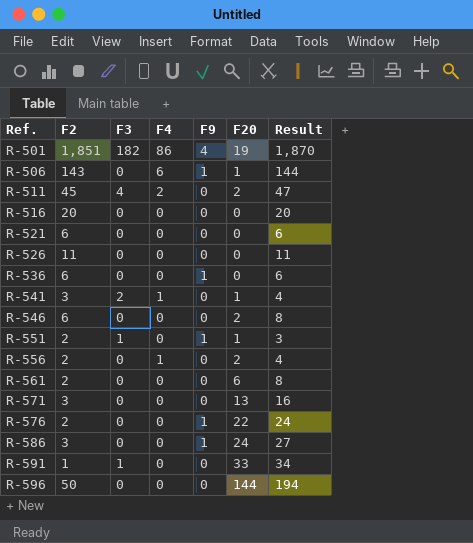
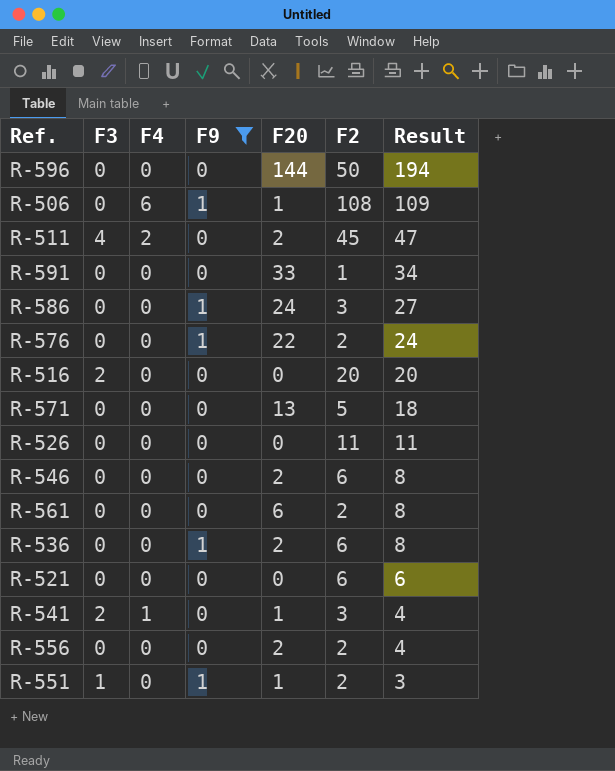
filter: none -> F9 != 4
row order: Ref. ascending -> Result descending
column F2 | position: 2 -> 6
R-506 | F2: 143 -> 108
R-506 | Result: 144 -> 109
R-591 | F3: 1 -> 0
R-516 | F3: 0 -> 2
R-571 | F2: 3 -> 5
R-571 | Result: 16 -> 18
R-536 | F20: 0 -> 2
R-536 | Result: 6 -> 8
R-556 | F4: 1 -> 0

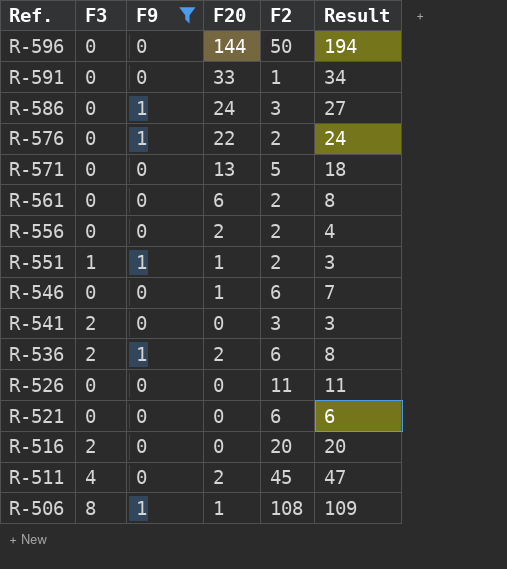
row order: Result descending -> Ref. descending
column F4 | position: 3 -> none
R-546 | F20: 2 -> 1
R-546 | Result: 8 -> 7
R-541 | F20: 1 -> 0
R-541 | Result: 4 -> 3
R-536 | F3: 0 -> 2
R-506 | F3: 0 -> 8

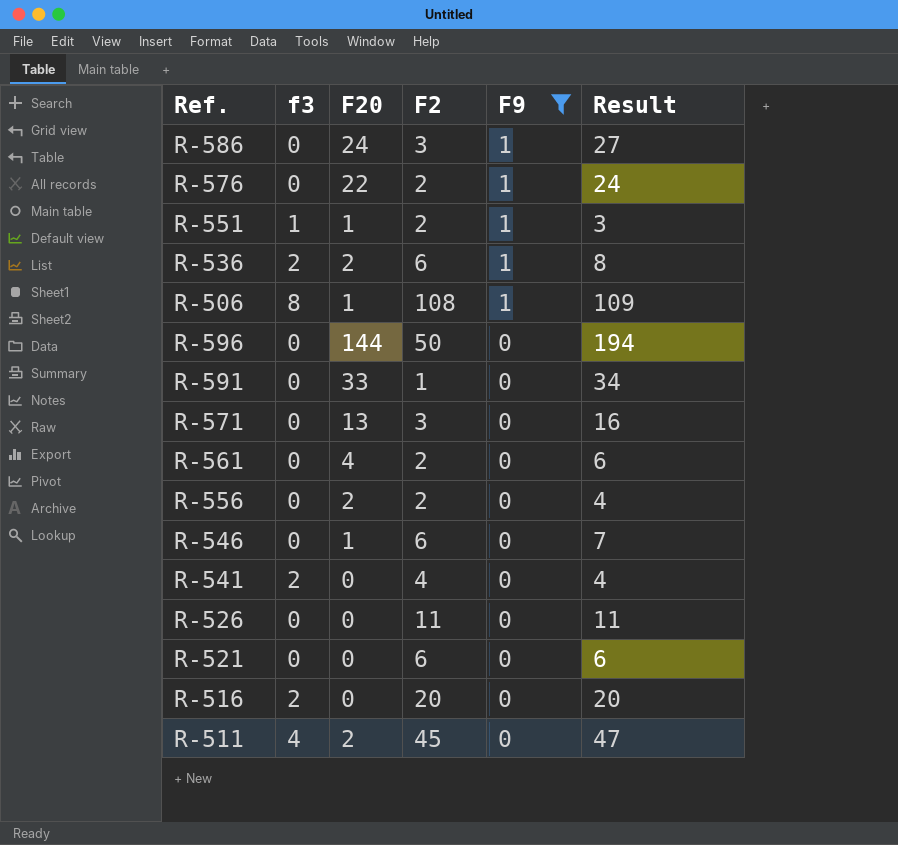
row order: Ref. descending -> F9 descending
column name: F3 -> f3
column F9 | position: 3 -> 5
R-571 | F2: 5 -> 3
R-571 | Result: 18 -> 16
R-561 | F20: 6 -> 4
R-561 | Result: 8 -> 6
R-541 | F2: 3 -> 4
R-541 | Result: 3 -> 4

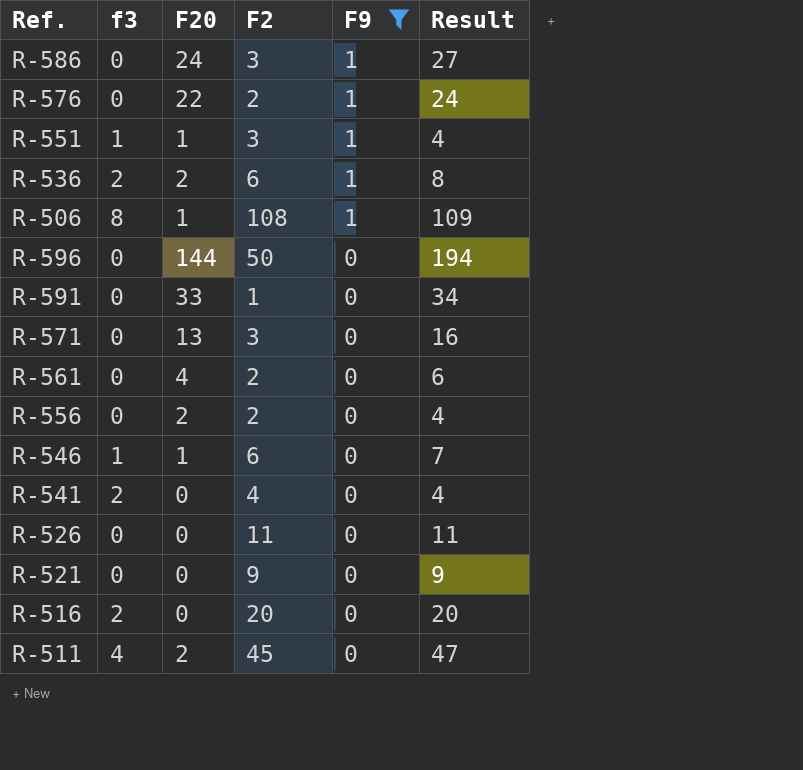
R-551 | F2: 2 -> 3
R-551 | Result: 3 -> 4
R-546 | f3: 0 -> 1
R-521 | F2: 6 -> 9
R-521 | Result: 6 -> 9

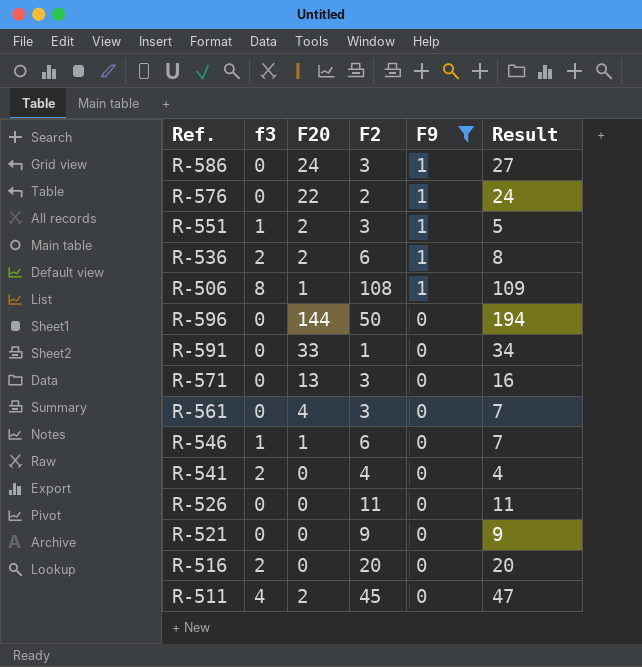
row R-556: 0 | 2 | 2 | 0 | 4 -> none
R-551 | F20: 1 -> 2
R-551 | Result: 4 -> 5
R-561 | F2: 2 -> 3
R-561 | Result: 6 -> 7

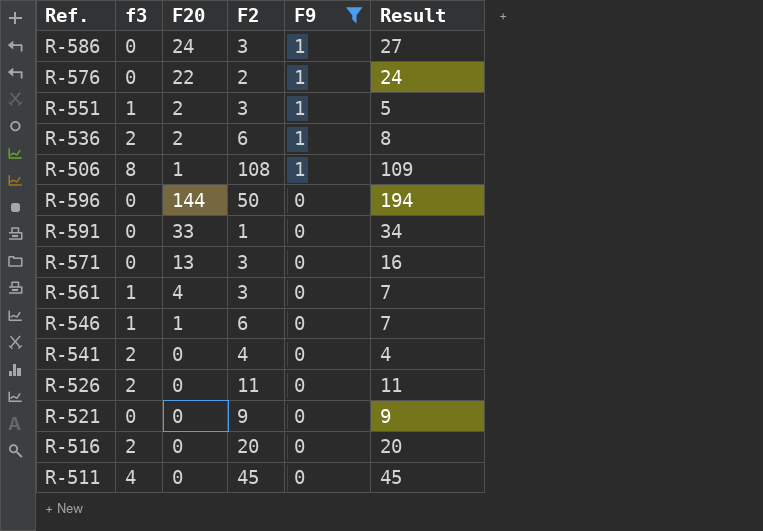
R-561 | f3: 0 -> 1
R-526 | f3: 0 -> 2
R-511 | F20: 2 -> 0
R-511 | Result: 47 -> 45

